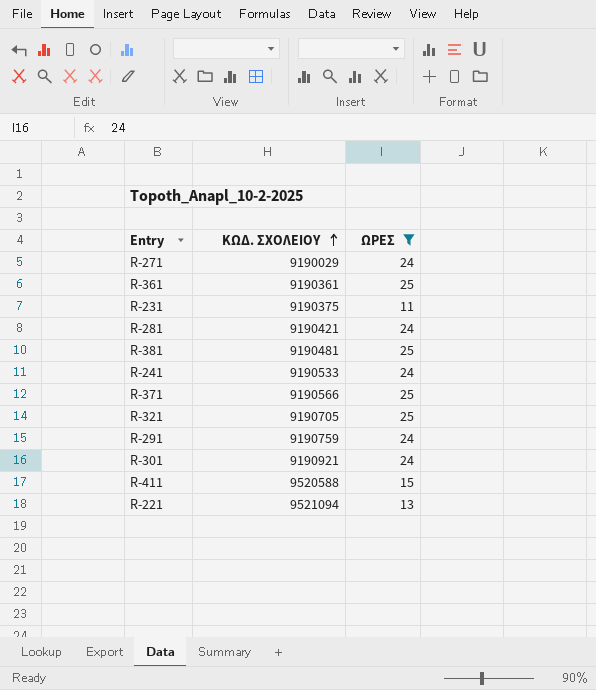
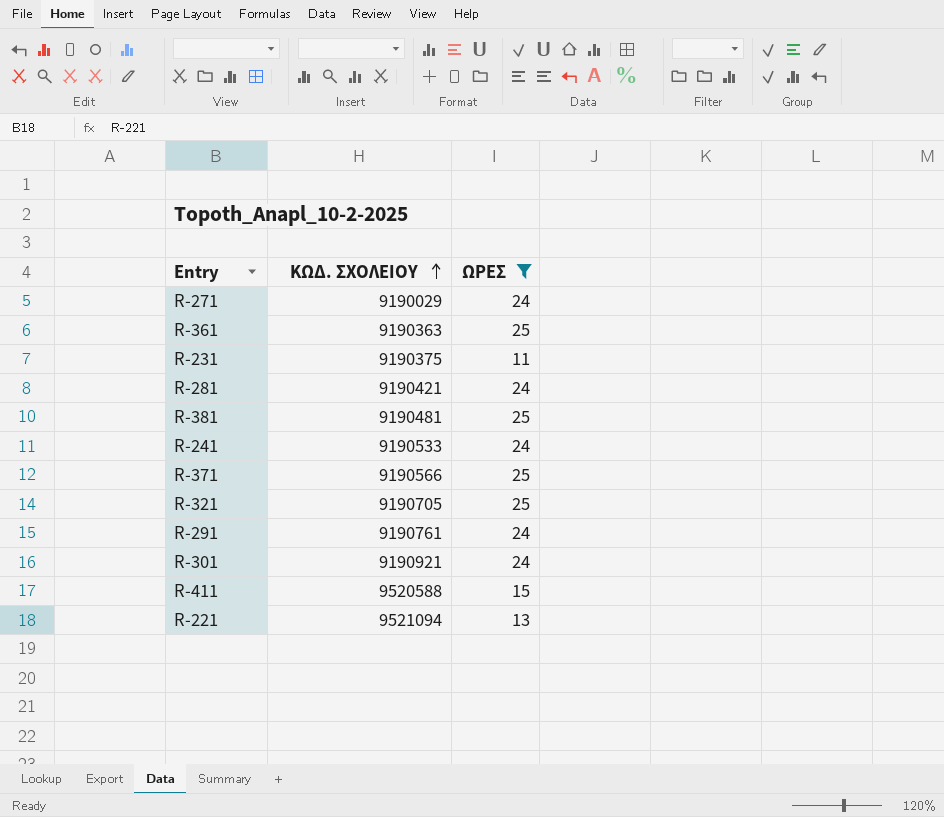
R-361 | ΚΩΔ. ΣΧΟΛΕΙΟΥ: 9190361 -> 9190363
R-291 | ΚΩΔ. ΣΧΟΛΕΙΟΥ: 9190759 -> 9190761

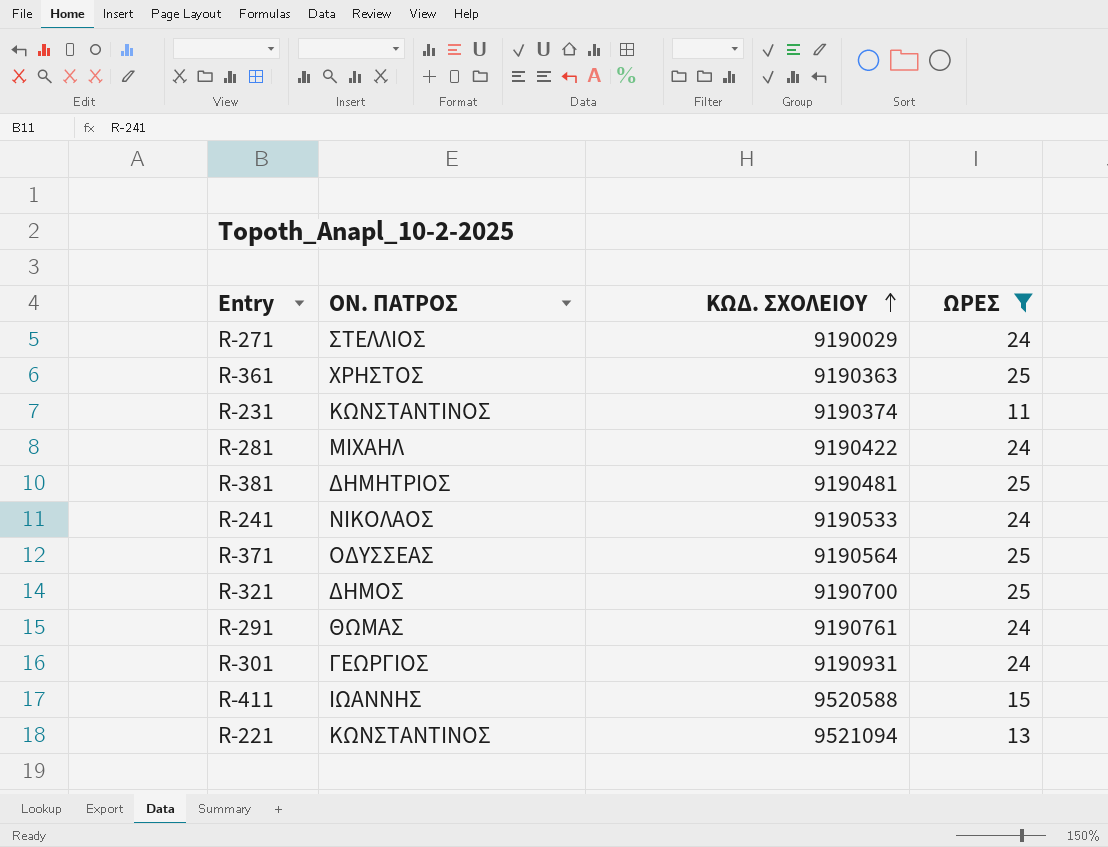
column ΟΝ. ΠΑΤΡOΣ | position: none -> 2
R-231 | ΚΩΔ. ΣΧΟΛΕΙΟΥ: 9190375 -> 9190374
R-281 | ΚΩΔ. ΣΧΟΛΕΙΟΥ: 9190421 -> 9190422
R-371 | ΚΩΔ. ΣΧΟΛΕΙΟΥ: 9190566 -> 9190564
R-321 | ΚΩΔ. ΣΧΟΛΕΙΟΥ: 9190705 -> 9190700
R-301 | ΚΩΔ. ΣΧΟΛΕΙΟΥ: 9190921 -> 9190931

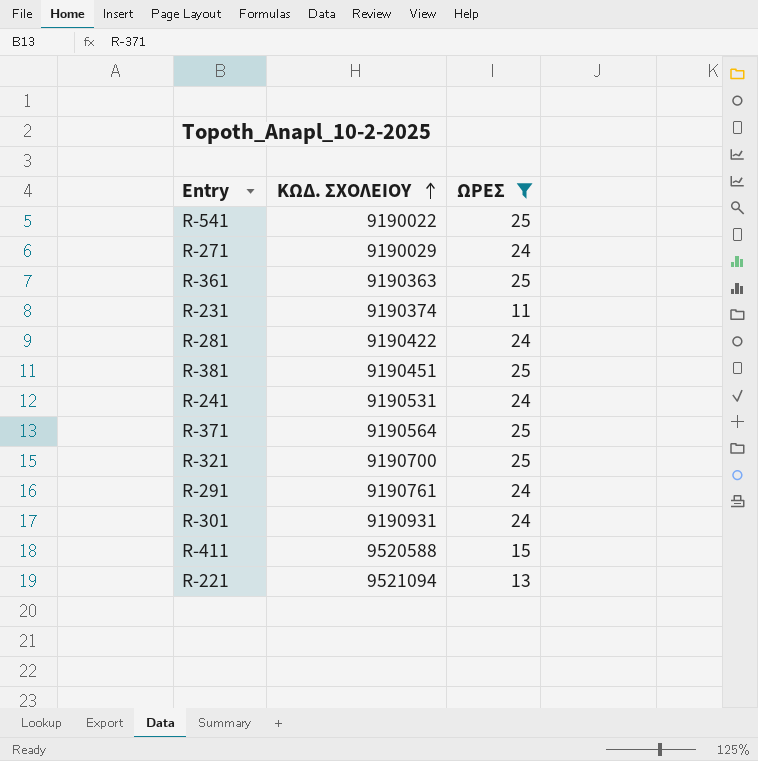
column ΟΝ. ΠΑΤΡOΣ | position: 2 -> none
row R-541: none -> 9190022 | 25
R-381 | ΚΩΔ. ΣΧΟΛΕΙΟΥ: 9190481 -> 9190451
R-241 | ΚΩΔ. ΣΧΟΛΕΙΟΥ: 9190533 -> 9190531

